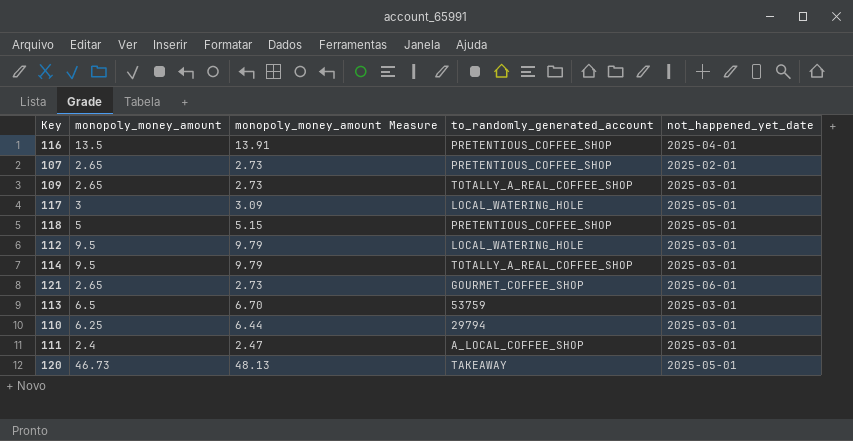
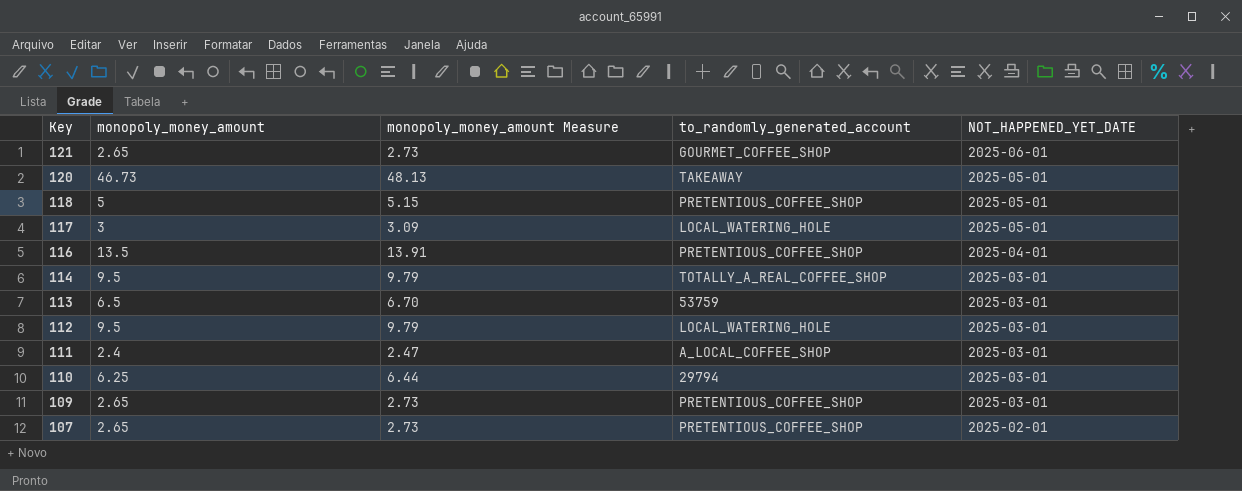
row order: none -> Key descending
column name: not_happened_yet_date -> NOT_HAPPENED_YET_DATE
109 | to_randomly_generated_account: TOTALLY_A_REAL_COFFEE_SHOP -> PRETENTIOUS_COFFEE_SHOP

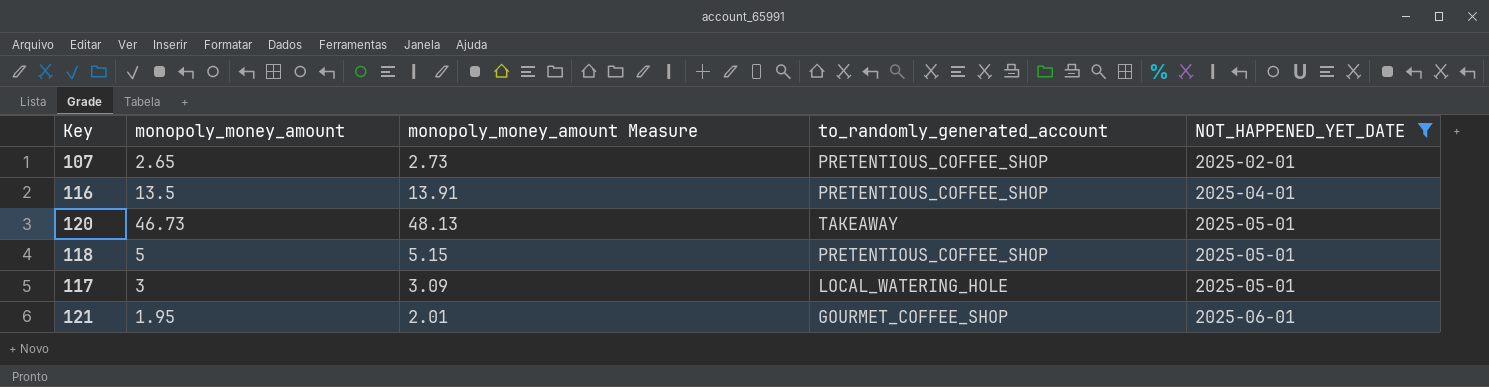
filter: none -> NOT_HAPPENED_YET_DATE != 2025-03-01
row order: Key descending -> NOT_HAPPENED_YET_DATE ascending
121 | monopoly_money_amount: 2.65 -> 1.95
121 | monopoly_money_amount Measure: 2.73 -> 2.01

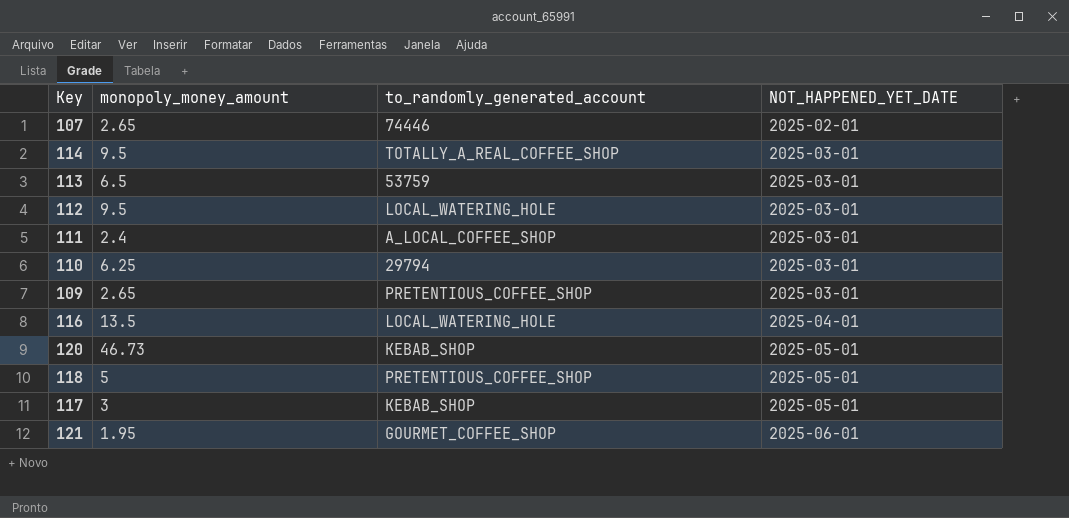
filter: NOT_HAPPENED_YET_DATE != 2025-03-01 -> none
column monopoly_money_amount Measure | formula: [monopoly_money_amount] * 1.03 -> none
107 | to_randomly_generated_account: PRETENTIOUS_COFFEE_SHOP -> 74446
116 | to_randomly_generated_account: PRETENTIOUS_COFFEE_SHOP -> LOCAL_WATERING_HOLE
120 | to_randomly_generated_account: TAKEAWAY -> KEBAB_SHOP
117 | to_randomly_generated_account: LOCAL_WATERING_HOLE -> KEBAB_SHOP

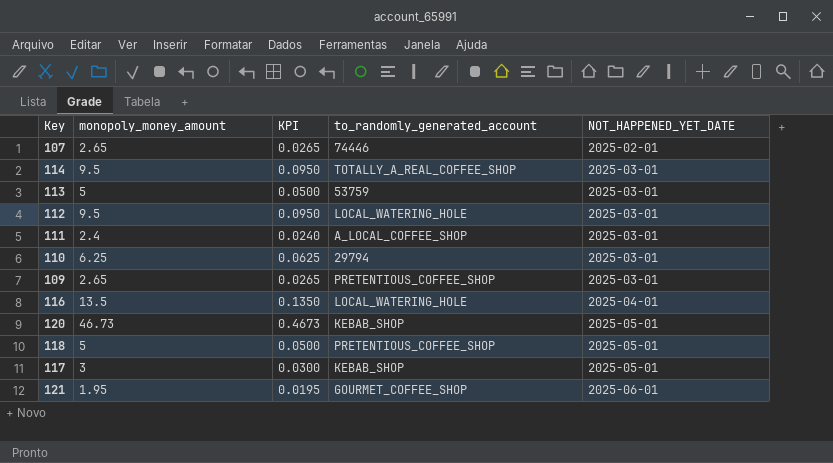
column KPI | formula: none -> [monopoly_money_amount] * 0.01
113 | monopoly_money_amount: 6.5 -> 5

